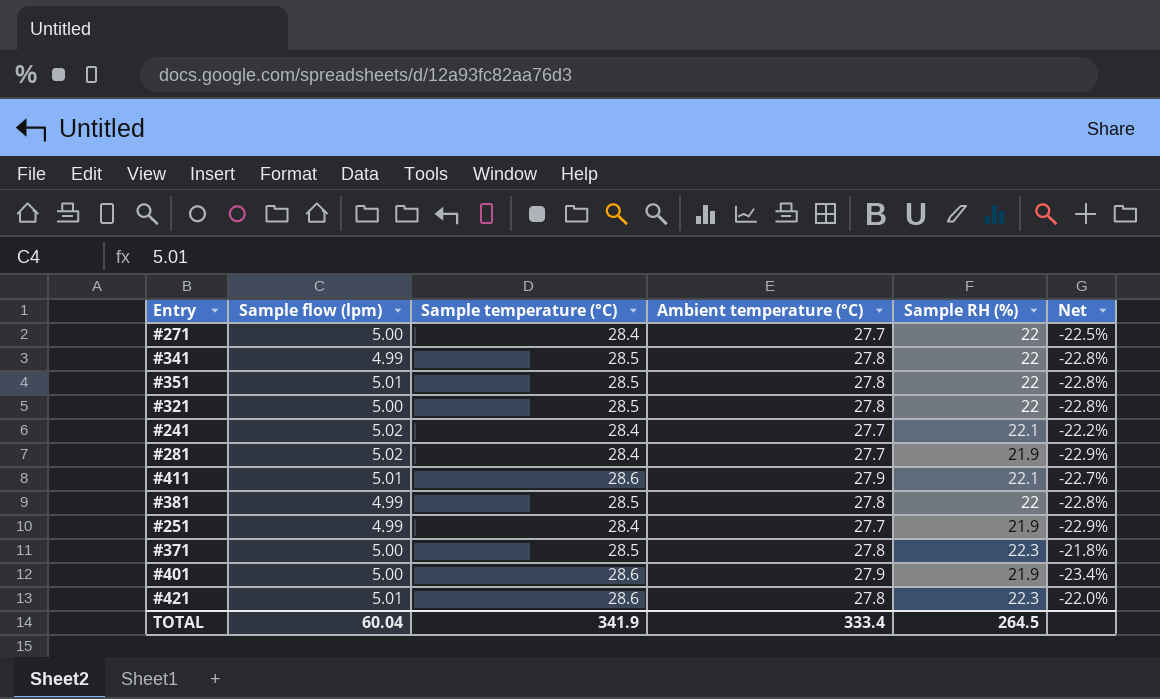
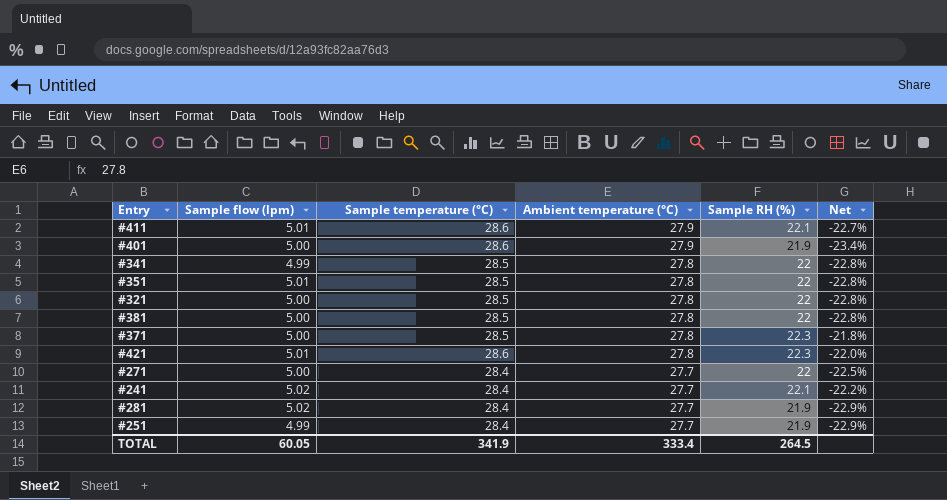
row order: none -> Ambient temperature (°C) descending
#381 | Sample flow (lpm): 4.99 -> 5.00
TOTAL | Sample flow (lpm): 60.04 -> 60.05

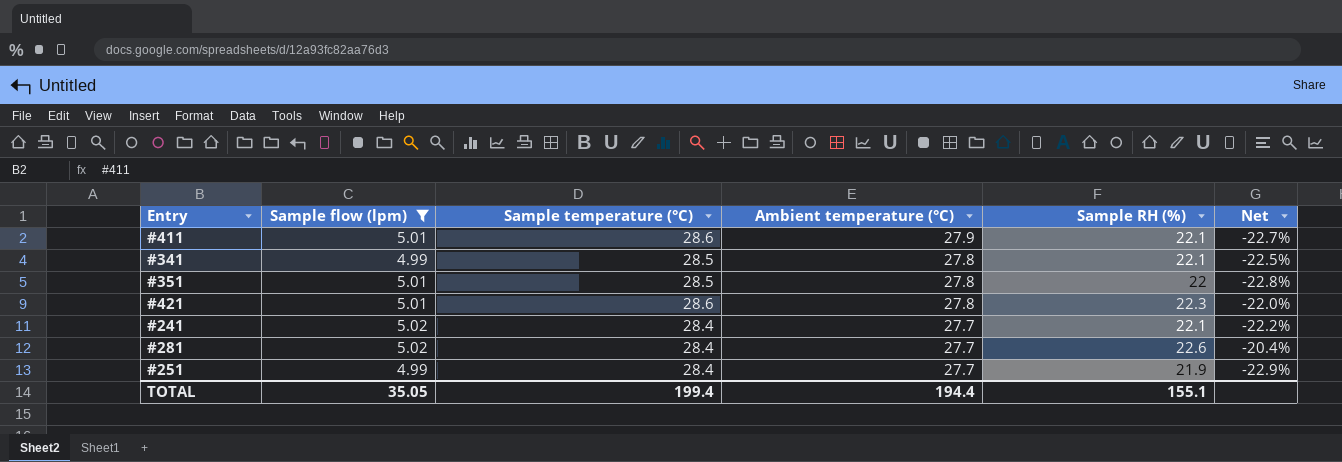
filter: none -> Sample flow (lpm) != 5.00
#341 | Sample RH (%): 22 -> 22.1
#341 | Net: -22.8% -> -22.5%
#281 | Sample RH (%): 21.9 -> 22.6
#281 | Net: -22.9% -> -20.4%
TOTAL | Sample flow (lpm): 60.05 -> 35.05
TOTAL | Sample temperature (°C): 341.9 -> 199.4
TOTAL | Ambient temperature (°C): 333.4 -> 194.4
TOTAL | Sample RH (%): 264.5 -> 155.1

